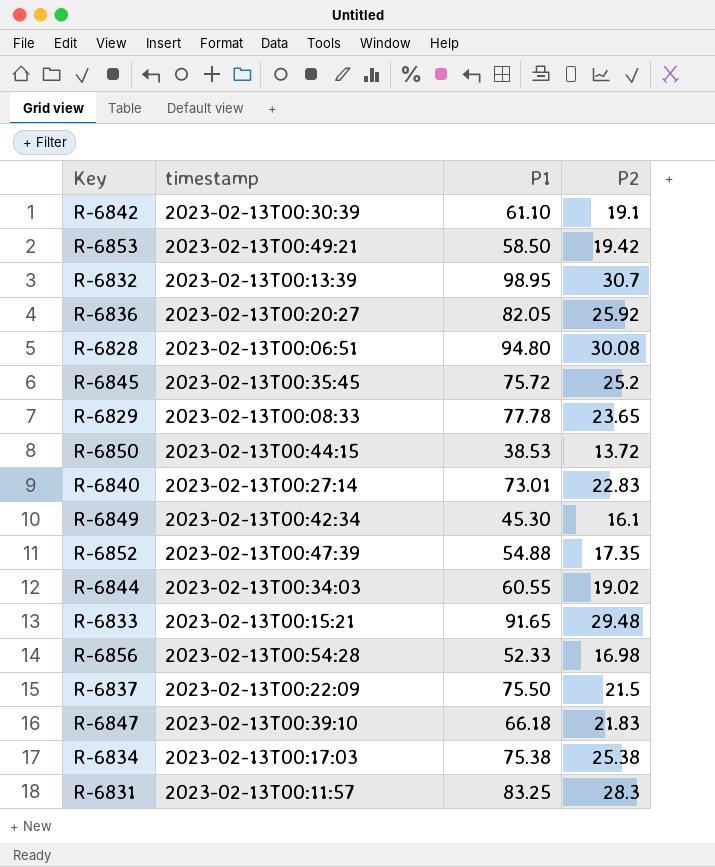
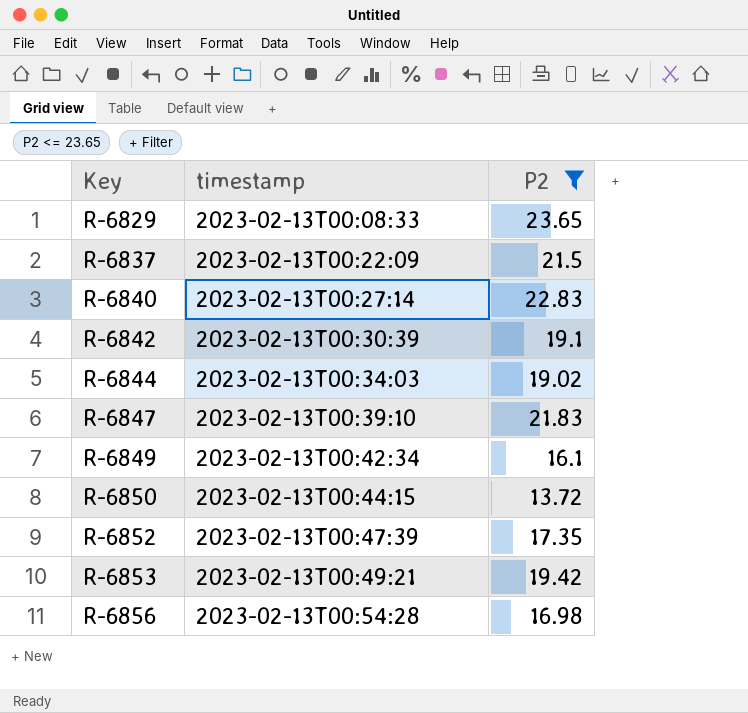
filter: none -> P2 <= 23.65
row order: none -> Key ascending
column P1 | position: 3 -> none

